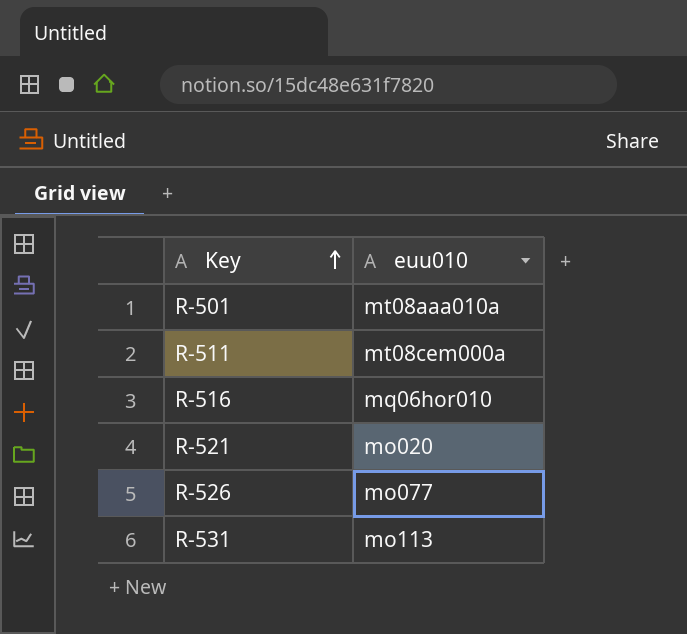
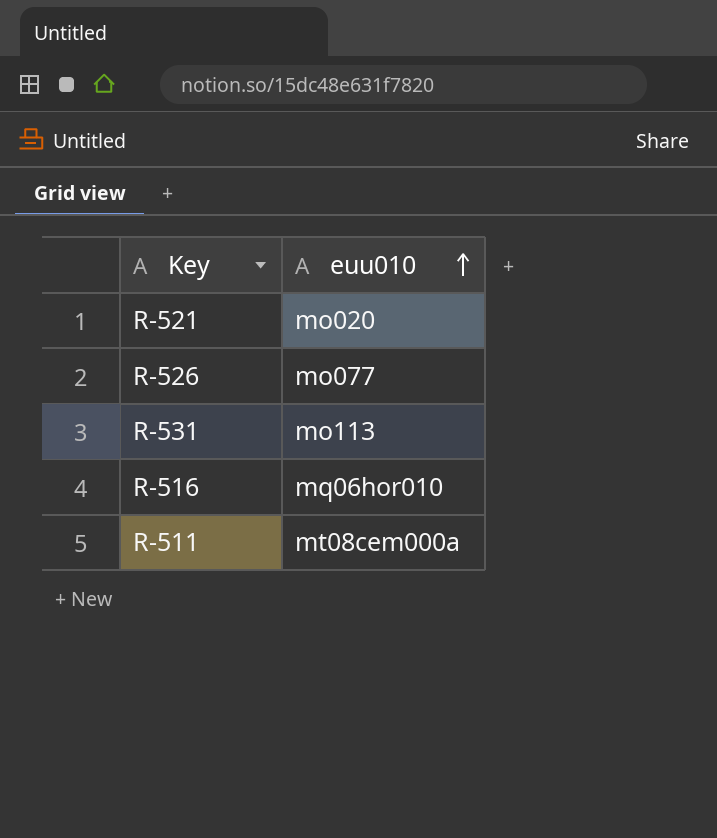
row order: Key ascending -> euu010 ascending
row R-501: mt08aaa010a -> none

